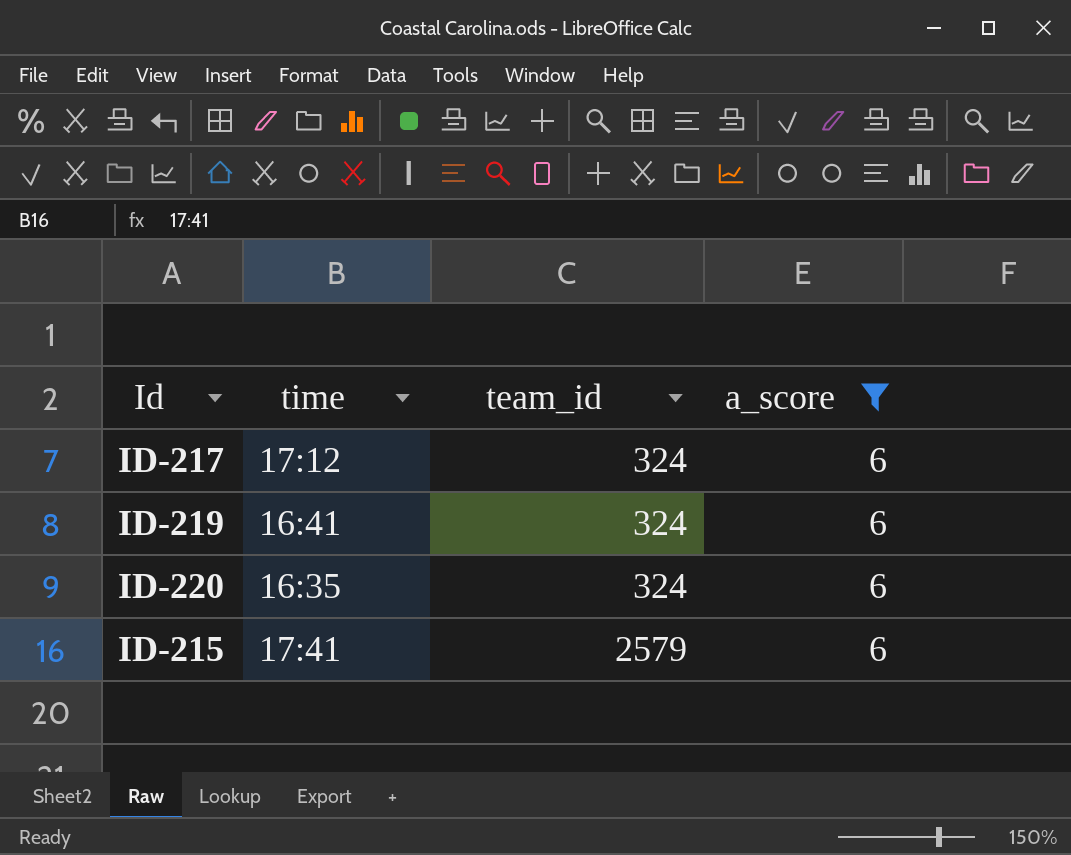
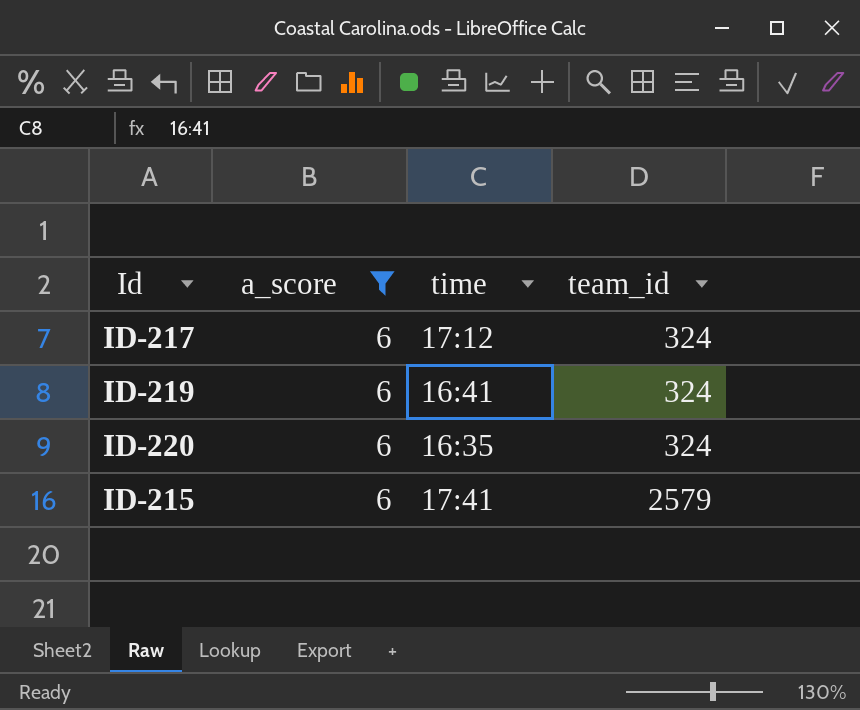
column a_score | position: 4 -> 2

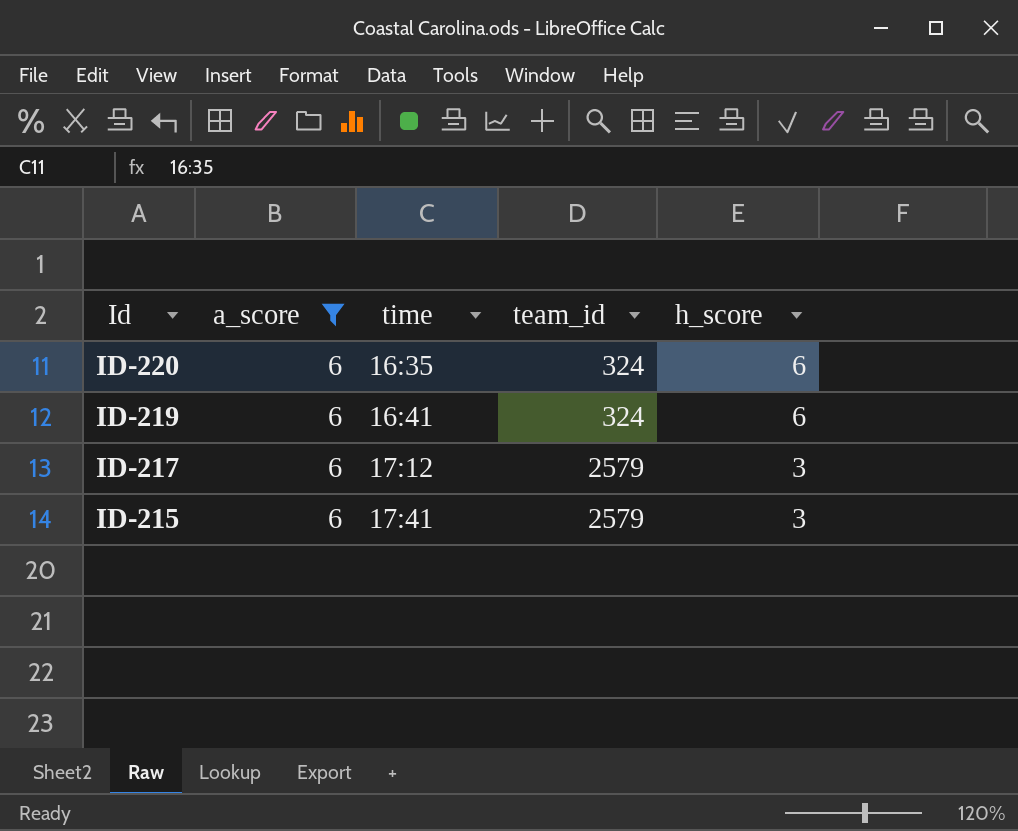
row order: team_id ascending -> Id descending
column h_score | position: none -> 5
ID-217 | team_id: 324 -> 2579

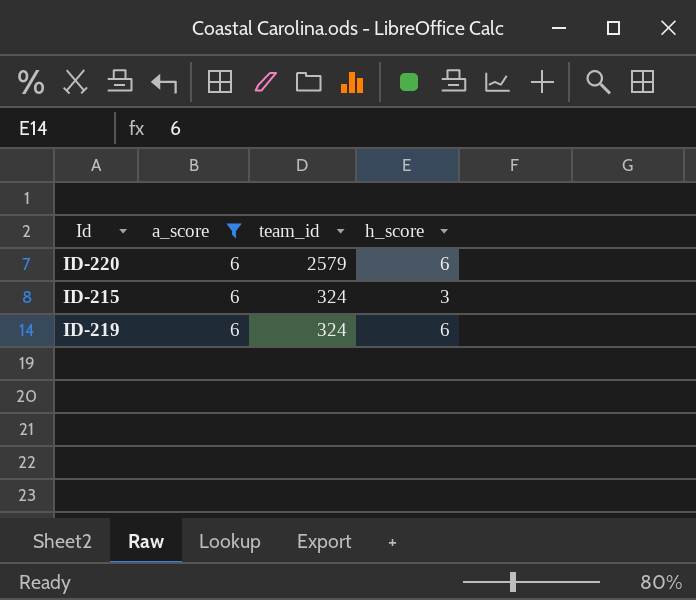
row order: Id descending -> team_id descending
column time | position: 3 -> none
row ID-217: 6 | 17:12 | 2579 | 3 -> none
ID-220 | team_id: 324 -> 2579
ID-215 | team_id: 2579 -> 324

